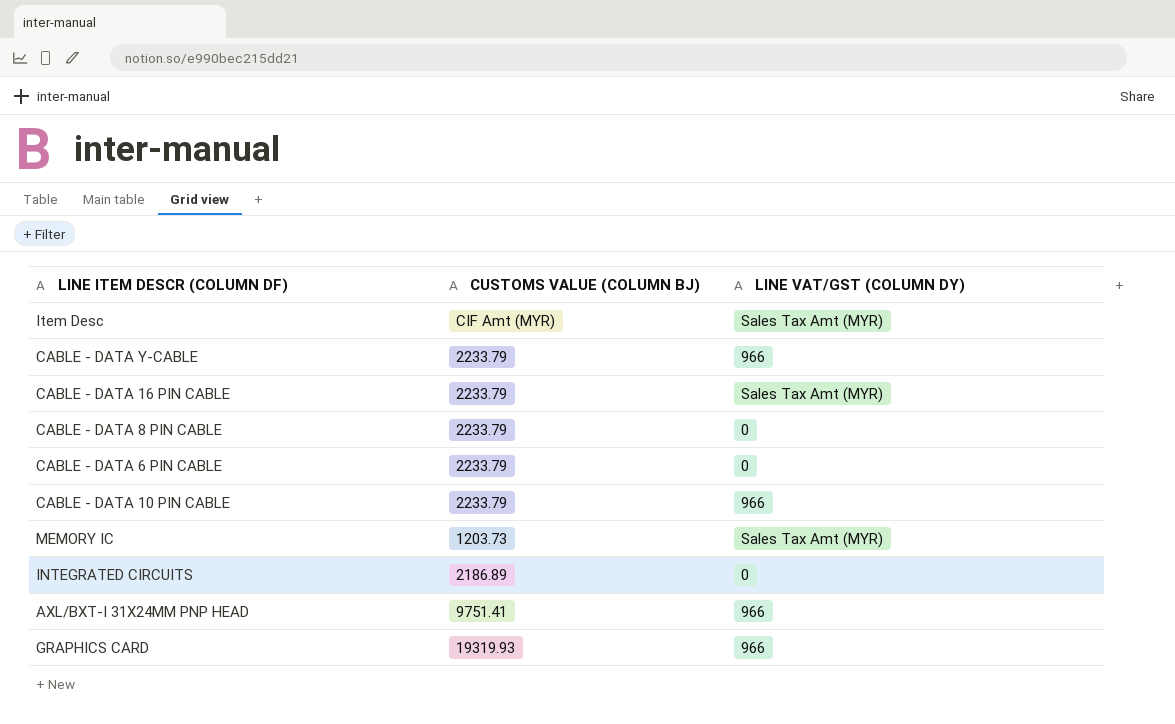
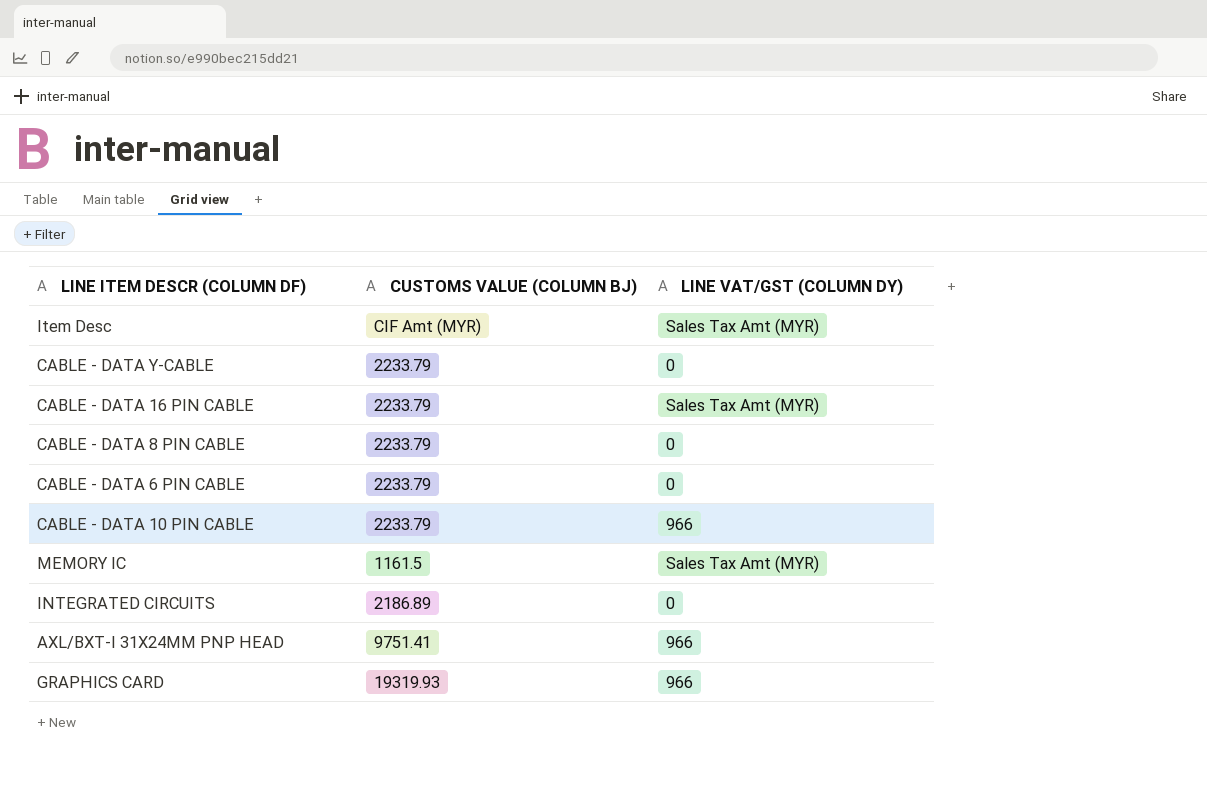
CABLE - DATA Y-CABLE | LINE VAT/GST (COLUMN DY): 966 -> 0
MEMORY IC | CUSTOMS VALUE (COLUMN BJ): 1203.73 -> 1161.5

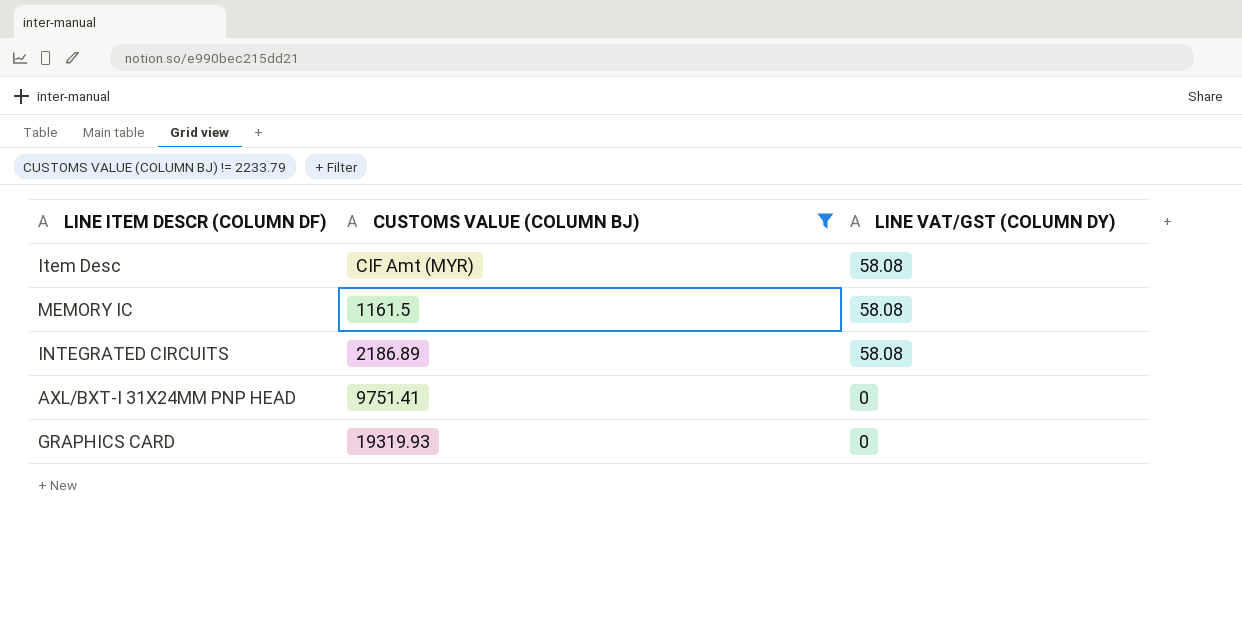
filter: none -> CUSTOMS VALUE (COLUMN BJ) != 2233.79
Item Desc | LINE VAT/GST (COLUMN DY): Sales Tax Amt (MYR) -> 58.08
MEMORY IC | LINE VAT/GST (COLUMN DY): Sales Tax Amt (MYR) -> 58.08
INTEGRATED CIRCUITS | LINE VAT/GST (COLUMN DY): 0 -> 58.08
AXL/BXT-I 31X24MM PNP HEAD | LINE VAT/GST (COLUMN DY): 966 -> 0
GRAPHICS CARD | LINE VAT/GST (COLUMN DY): 966 -> 0

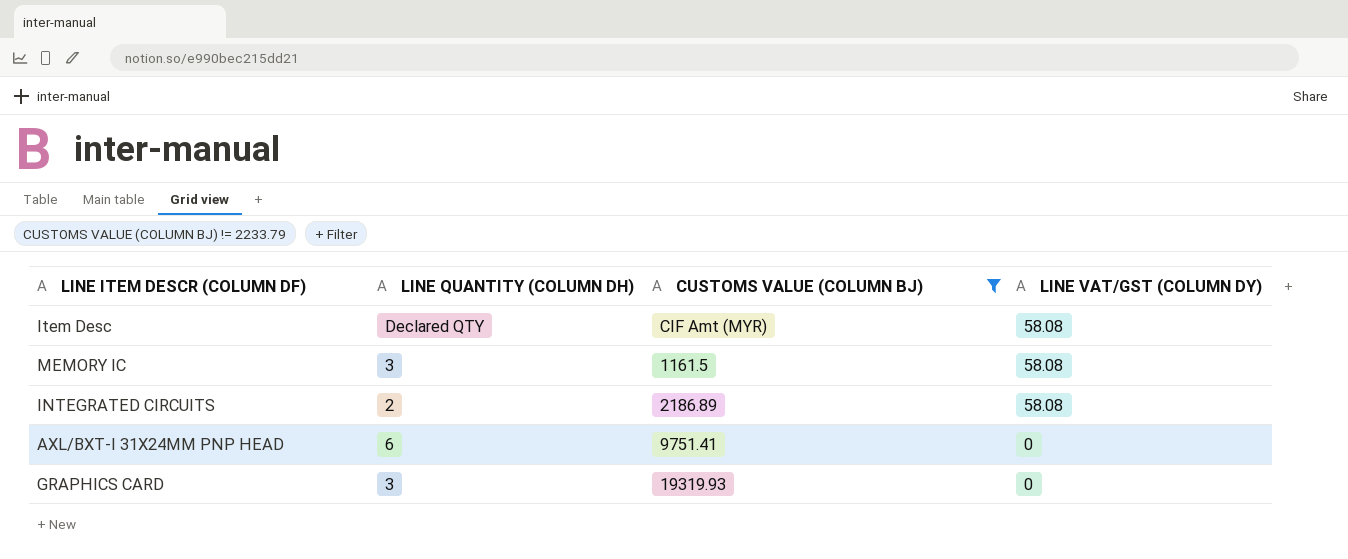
column LINE QUANTITY (COLUMN DH) | position: none -> 2

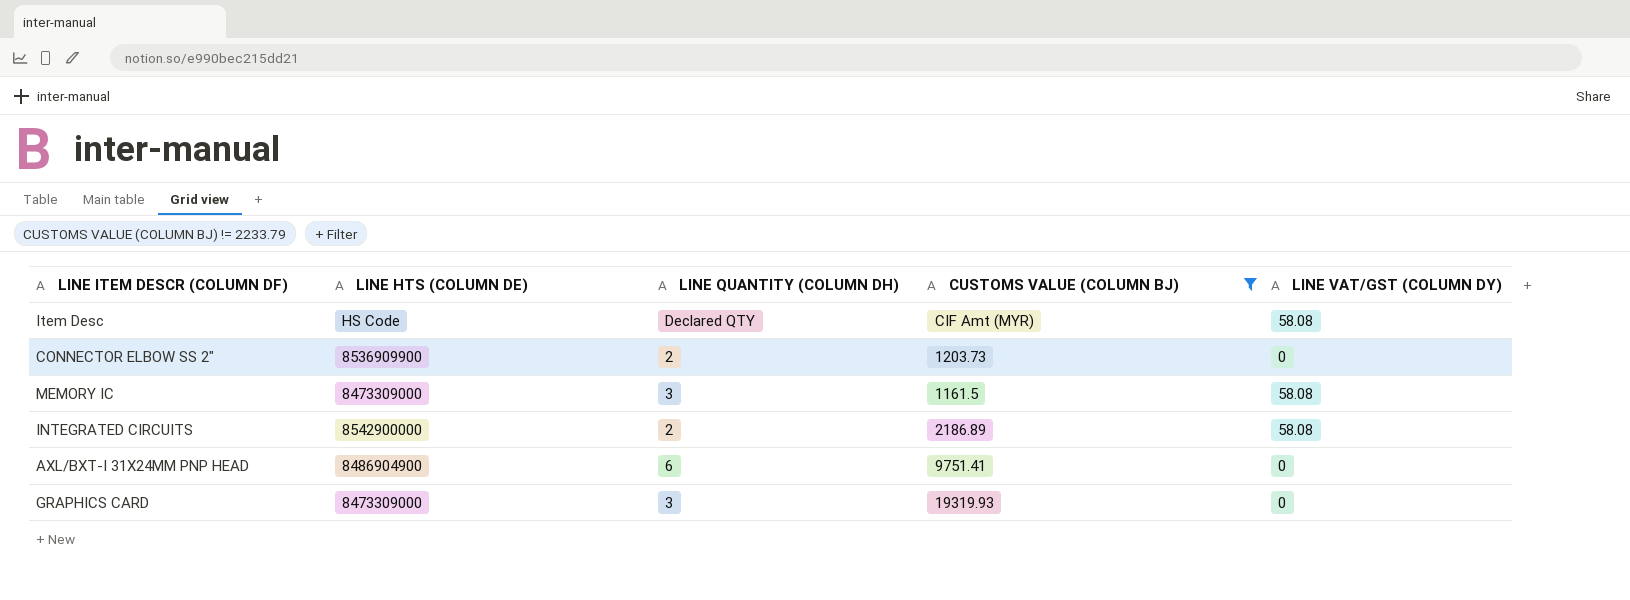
column LINE HTS (COLUMN DE) | position: none -> 2
row CONNECTOR ELBOW SS 2": none -> 8536909900 | 2 | 1203.73 | 0

